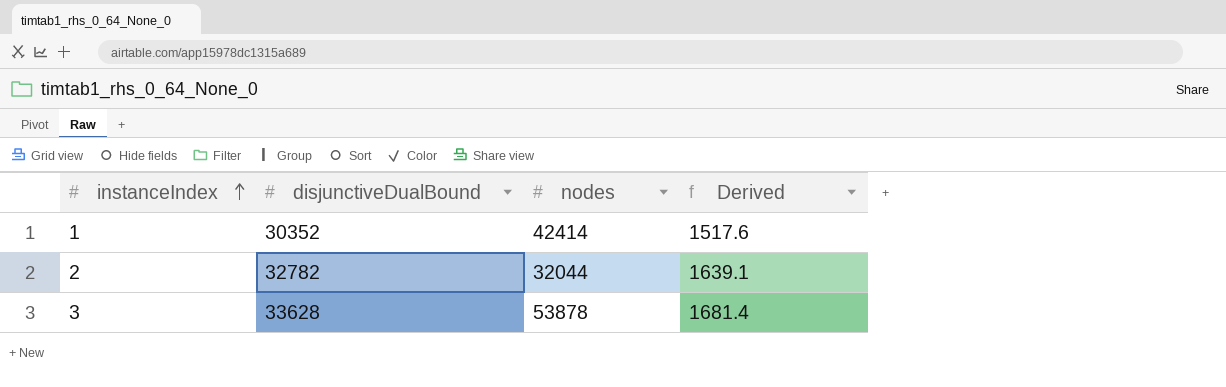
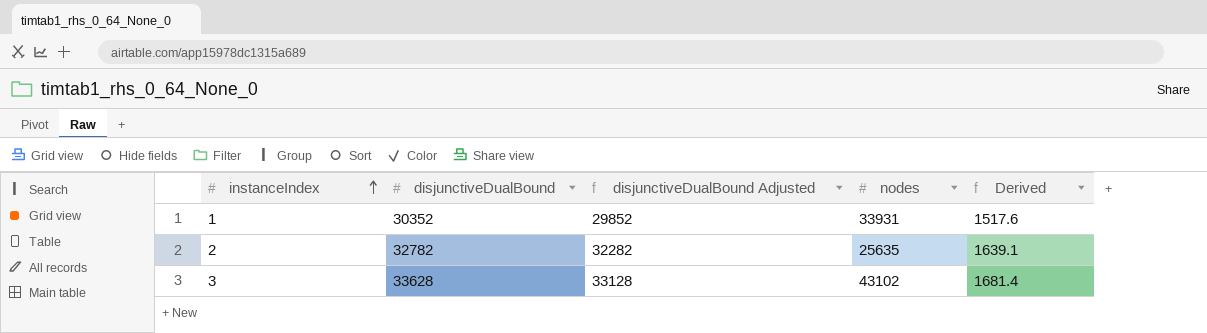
column disjunctiveDualBound Adjusted | formula: none -> [disjunctiveDualBound] - 500
1 | nodes: 42414 -> 33931
2 | nodes: 32044 -> 25635
3 | nodes: 53878 -> 43102

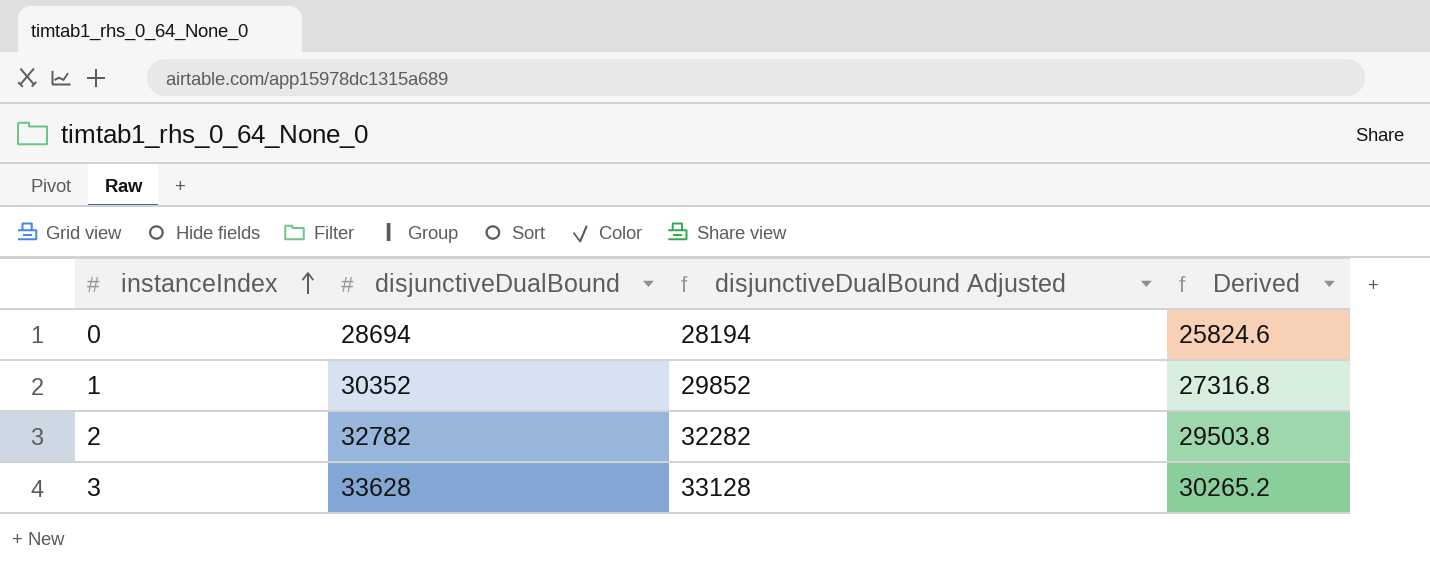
column nodes | position: 4 -> none
column Derived | formula: [disjunctiveDualBound] * 0.05 -> [disjunctiveDualBound] * 0.9
row 0: none -> 28694 | 28194 | 25824.6

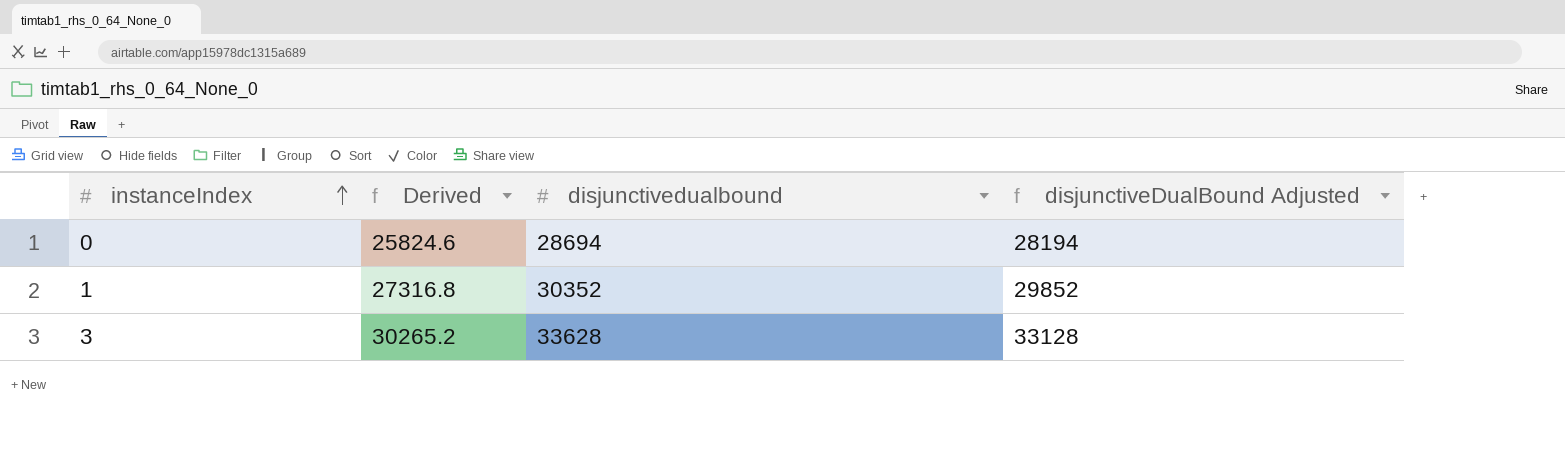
column Derived | position: 4 -> 2
column name: disjunctiveDualBound -> disjunctivedualbound
row 2: 32782 | 32282 | 29503.8 -> none

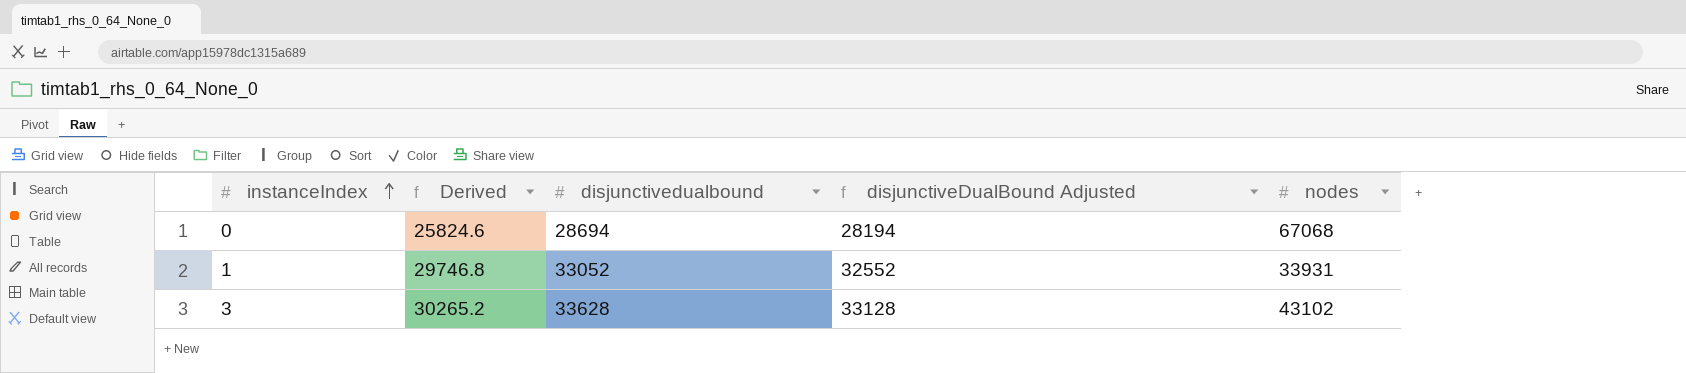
column nodes | position: none -> 5
1 | Derived: 27316.8 -> 29746.8
1 | disjunctivedualbound: 30352 -> 33052
1 | disjunctiveDualBound Adjusted: 29852 -> 32552

